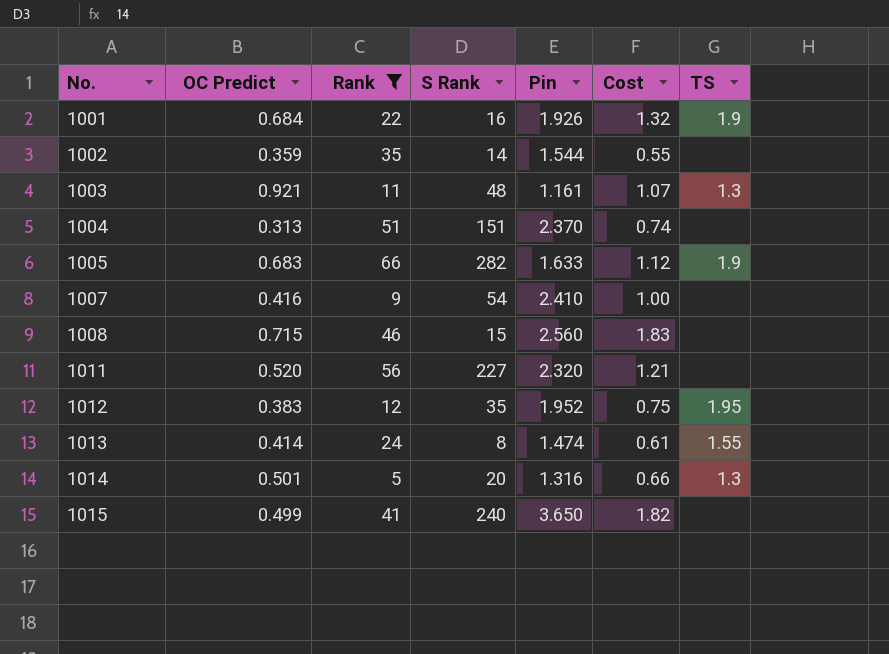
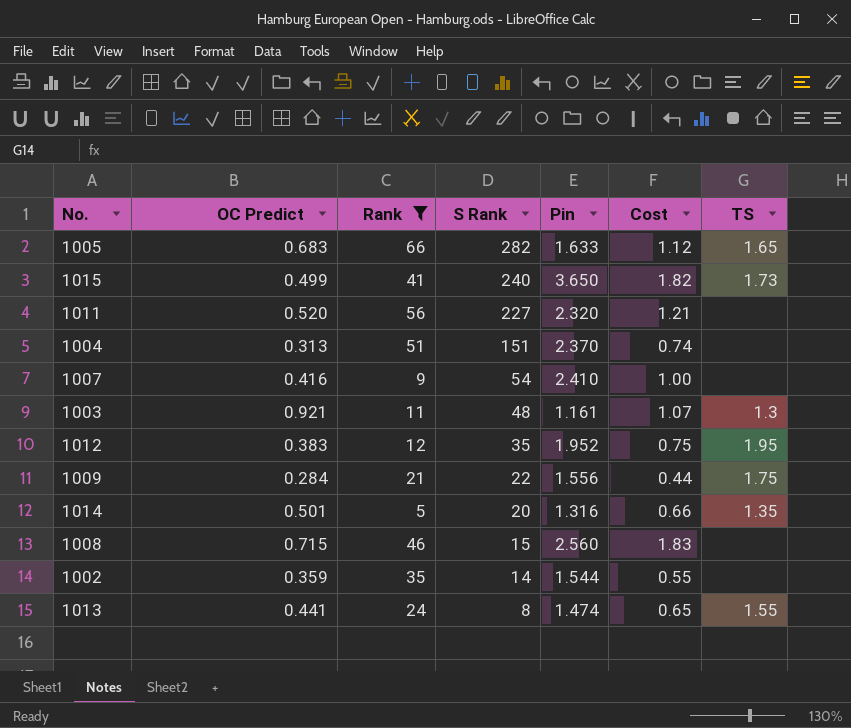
row order: No. ascending -> S Rank descending
row 1001: 0.684 | 22 | 16 | 1.926 | 1.32 | 1.9 -> none
1005 | TS: 1.9 -> 1.65
1015 | TS: none -> 1.73
row 1009: none -> 0.284 | 21 | 22 | 1.556 | 0.44 | 1.75
1014 | TS: 1.3 -> 1.35
1013 | OC Predict: 0.414 -> 0.441
1013 | Cost: 0.61 -> 0.65

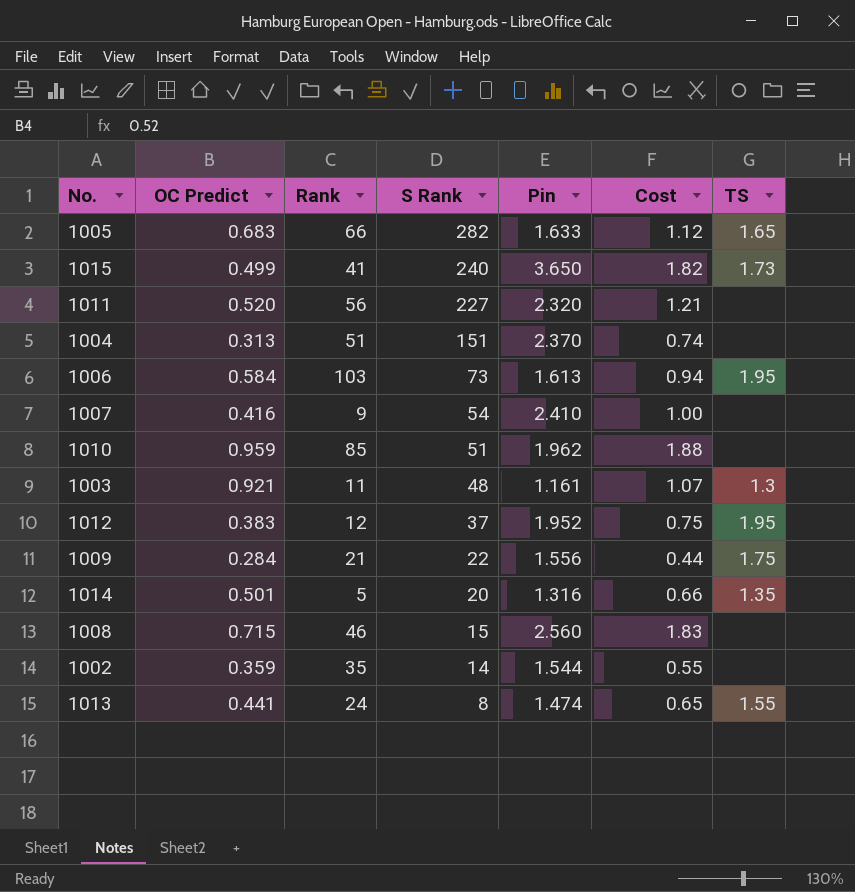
filter: Rank <= 66 -> none
1012 | S Rank: 35 -> 37

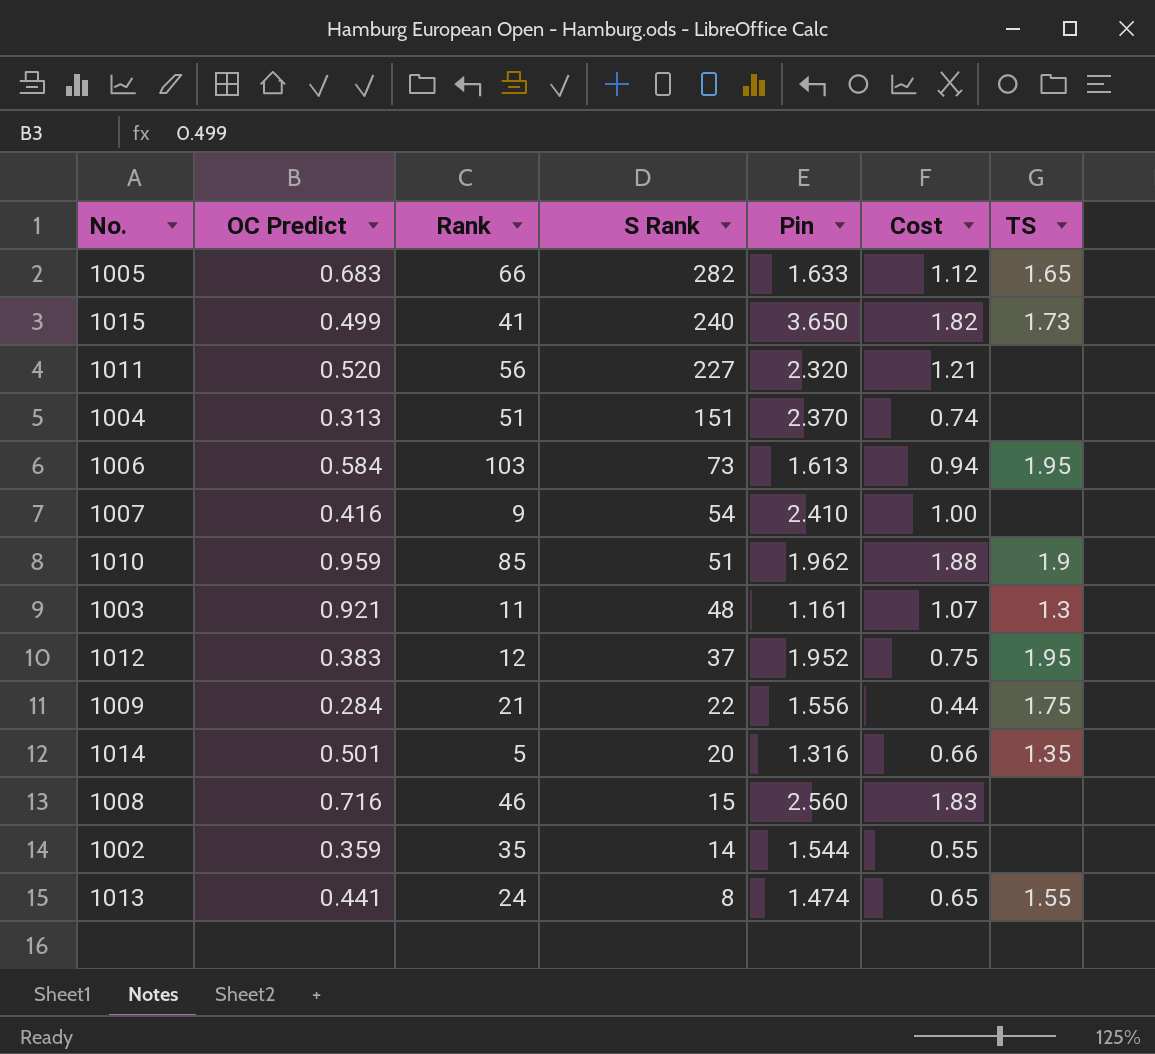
1010 | TS: none -> 1.9
1008 | OC Predict: 0.715 -> 0.716

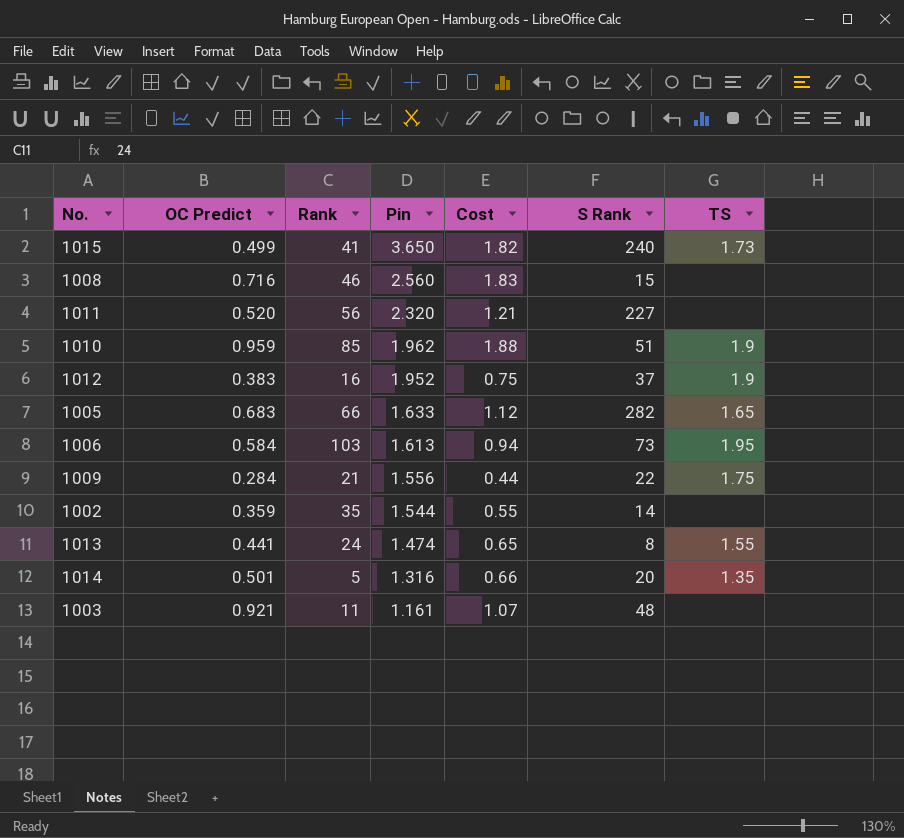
row order: S Rank descending -> Pin descending
column S Rank | position: 4 -> 6
row 1004: 0.313 | 51 | 151 | 2.370 | 0.74 | none -> none
row 1007: 0.416 | 9 | 54 | 2.410 | 1.00 | none -> none
1012 | Rank: 12 -> 16
1012 | TS: 1.95 -> 1.9
1003 | TS: 1.3 -> none

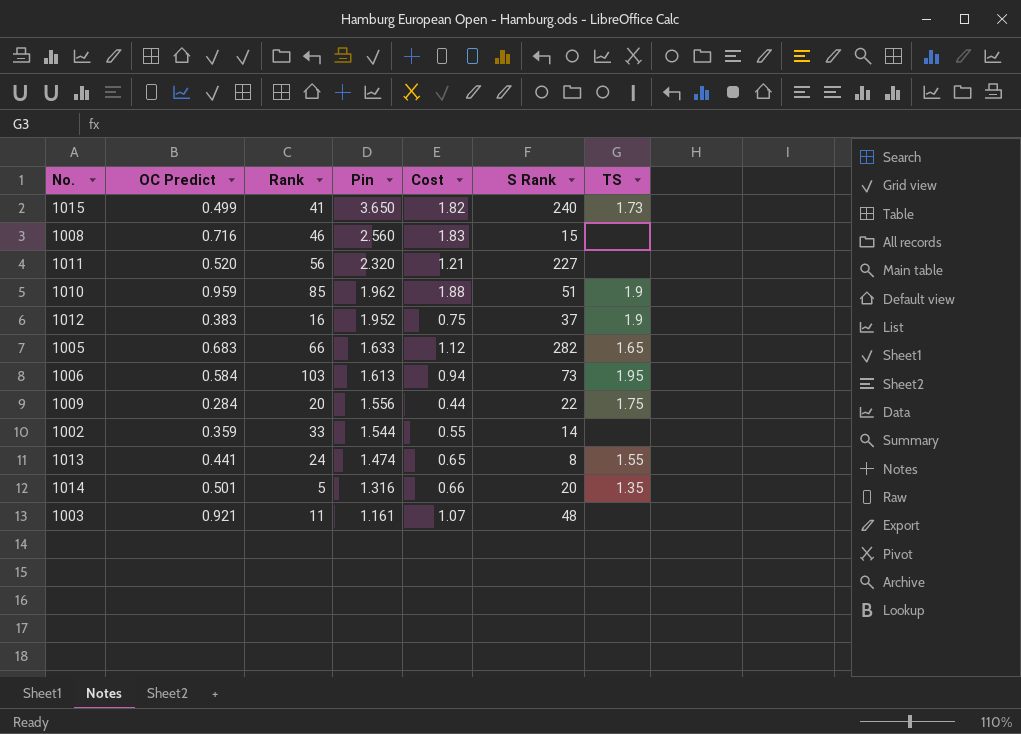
1009 | Rank: 21 -> 20
1002 | Rank: 35 -> 33

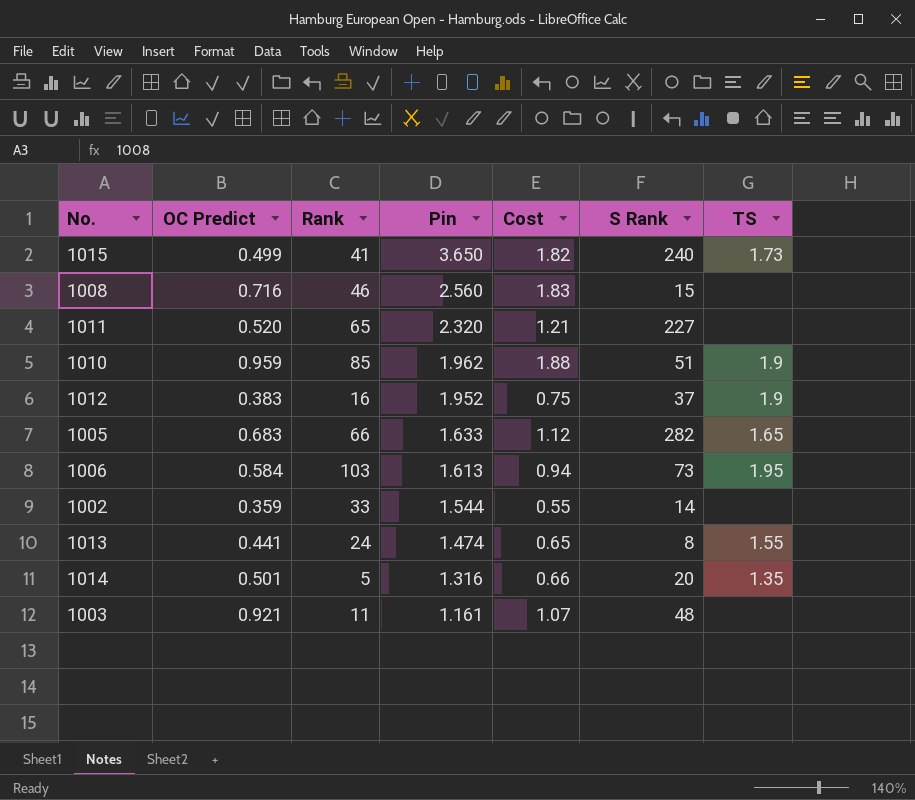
row 1009: 0.284 | 20 | 1.556 | 0.44 | 22 | 1.75 -> none
1011 | Rank: 56 -> 65

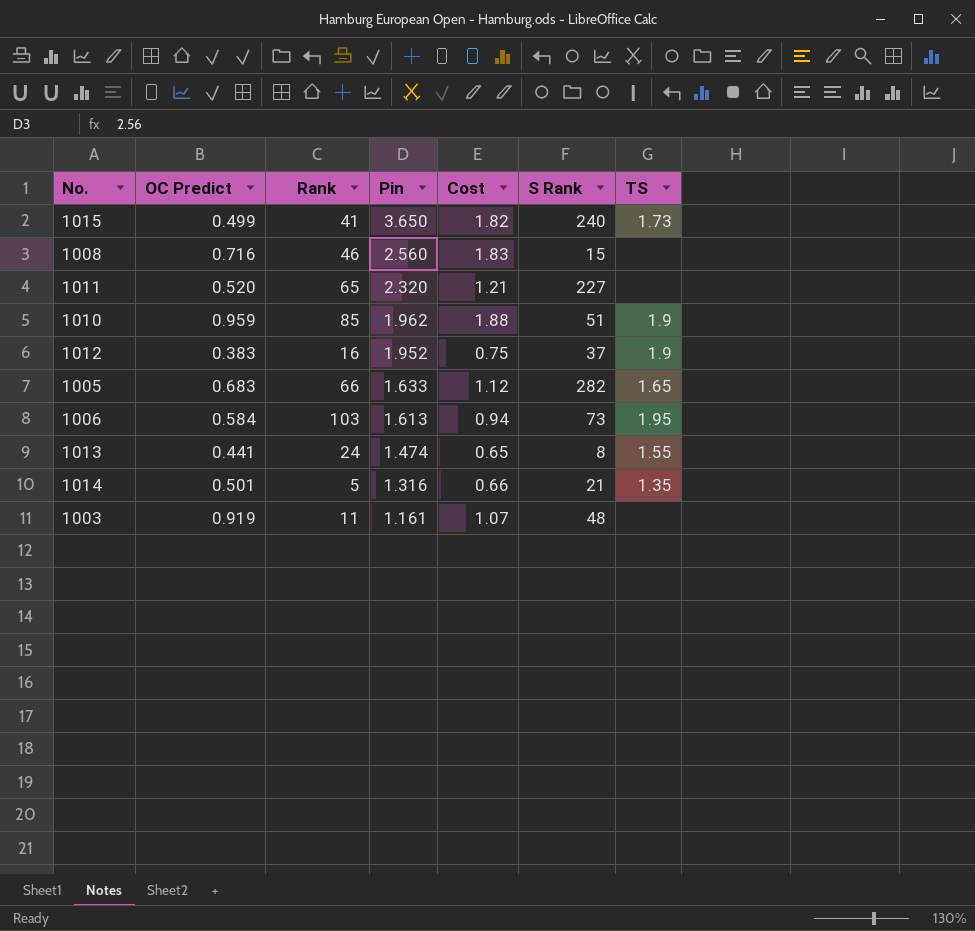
row 1002: 0.359 | 33 | 1.544 | 0.55 | 14 | none -> none
1014 | S Rank: 20 -> 21
1003 | OC Predict: 0.921 -> 0.919

